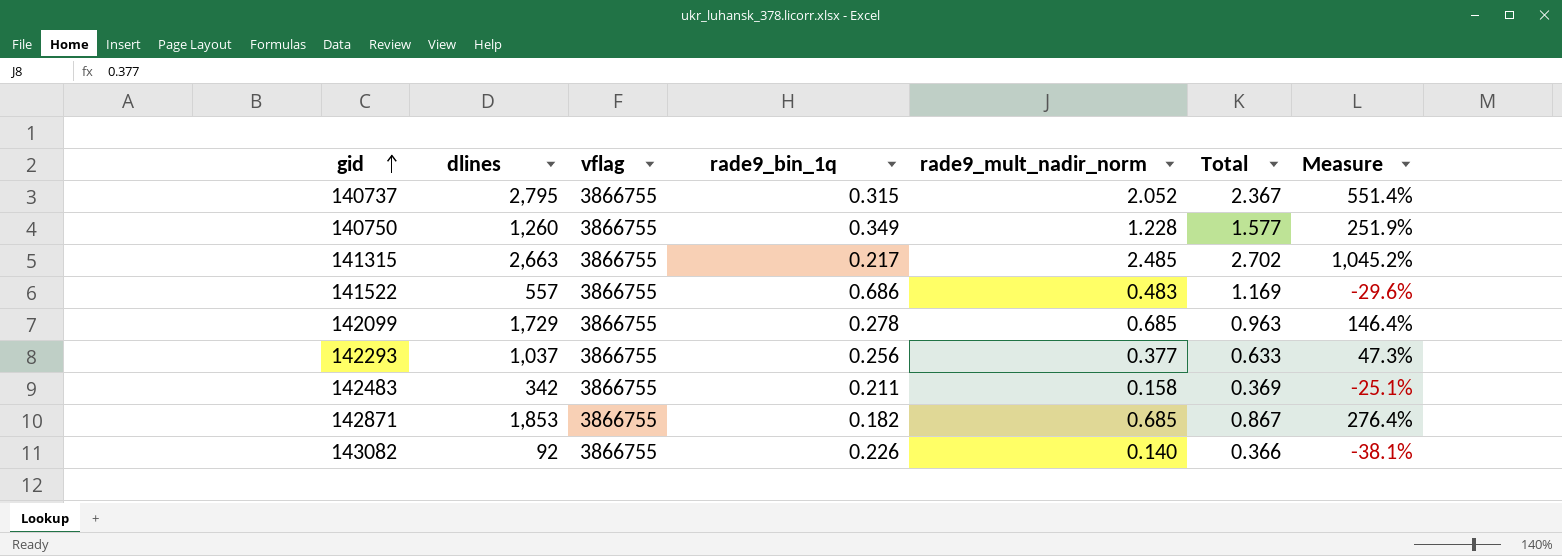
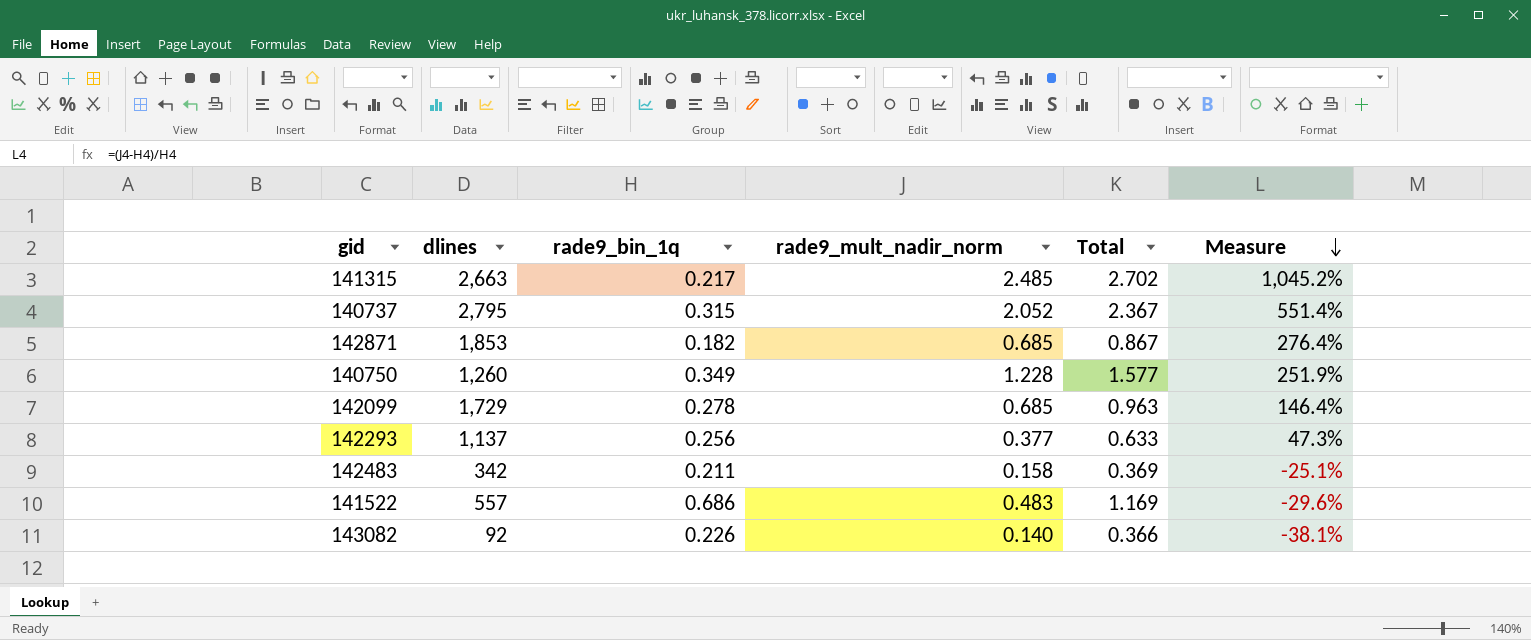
row order: gid ascending -> Measure descending
column vflag | position: 3 -> none
142293 | dlines: 1,037 -> 1,137

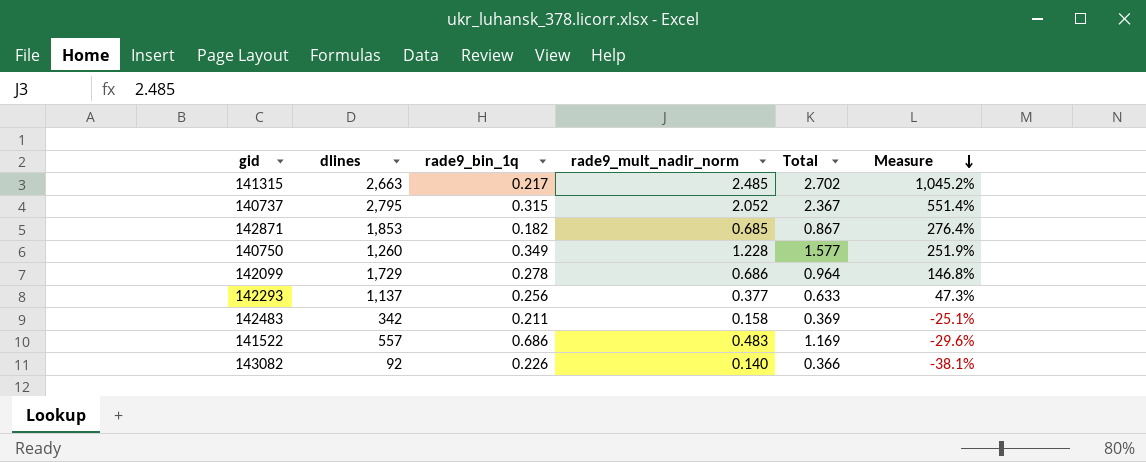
142099 | rade9_mult_nadir_norm: 0.685 -> 0.686
142099 | Total: 0.963 -> 0.964
142099 | Measure: 146.4% -> 146.8%

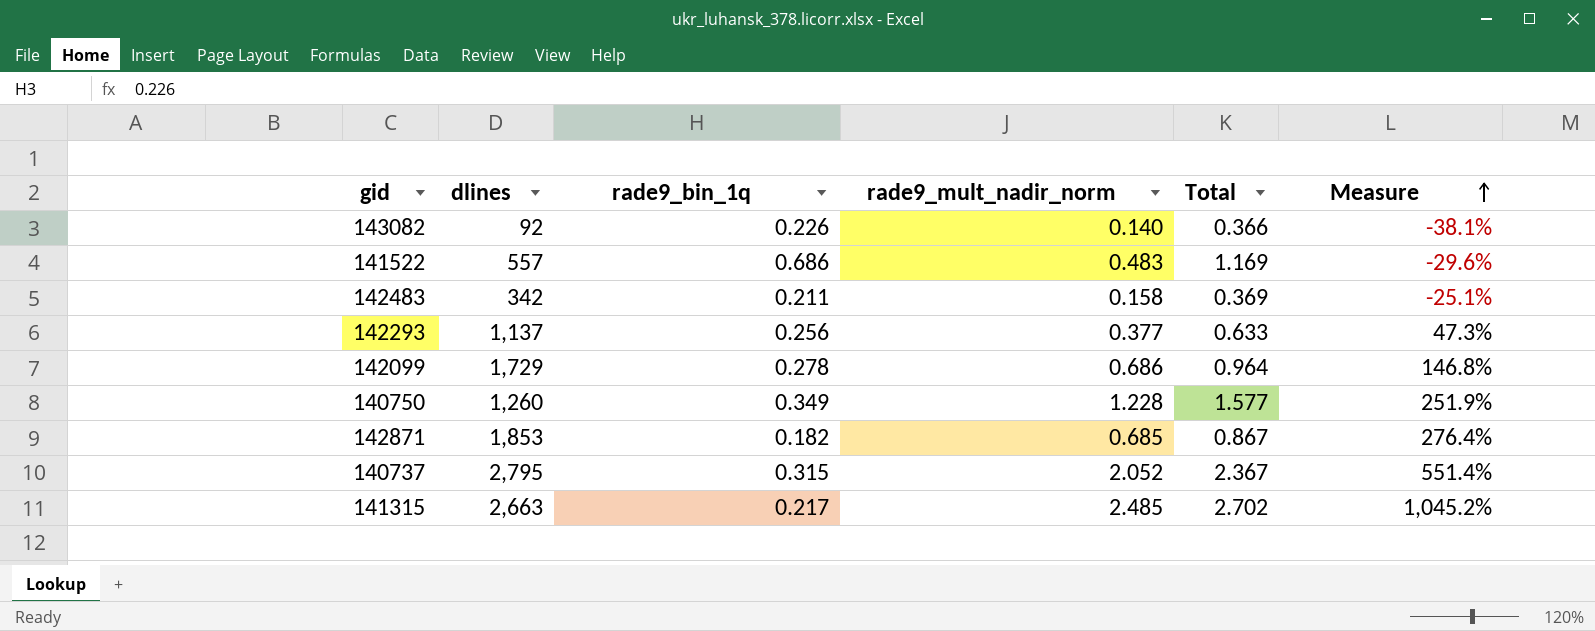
row order: Measure descending -> Measure ascending

